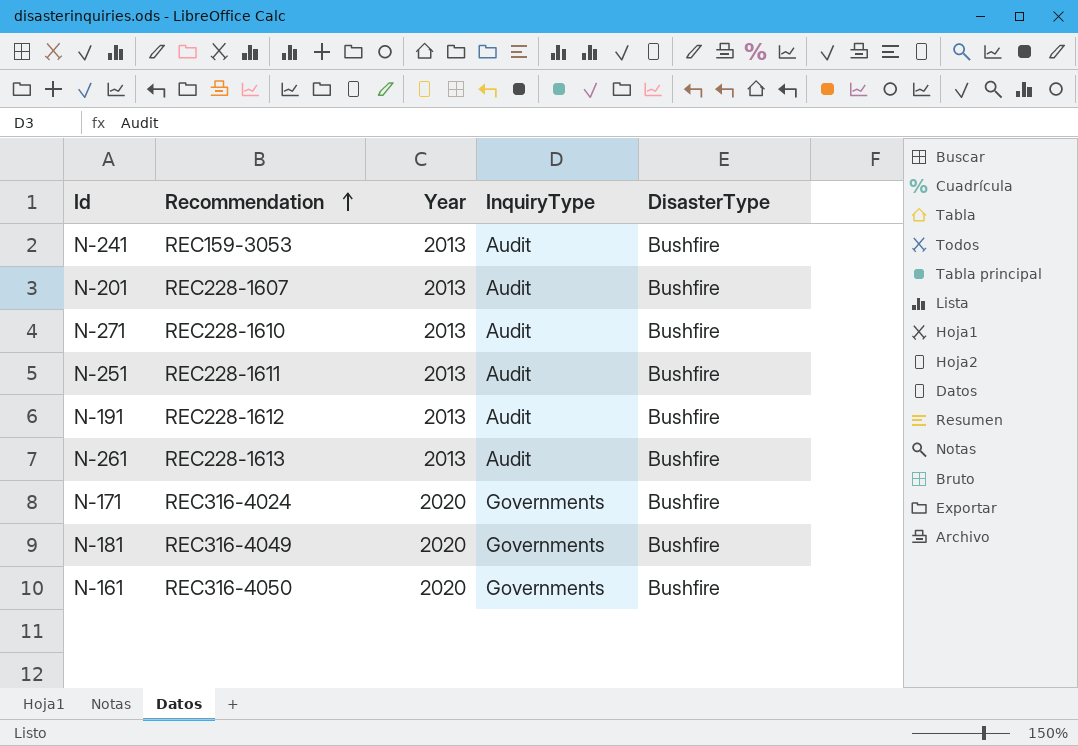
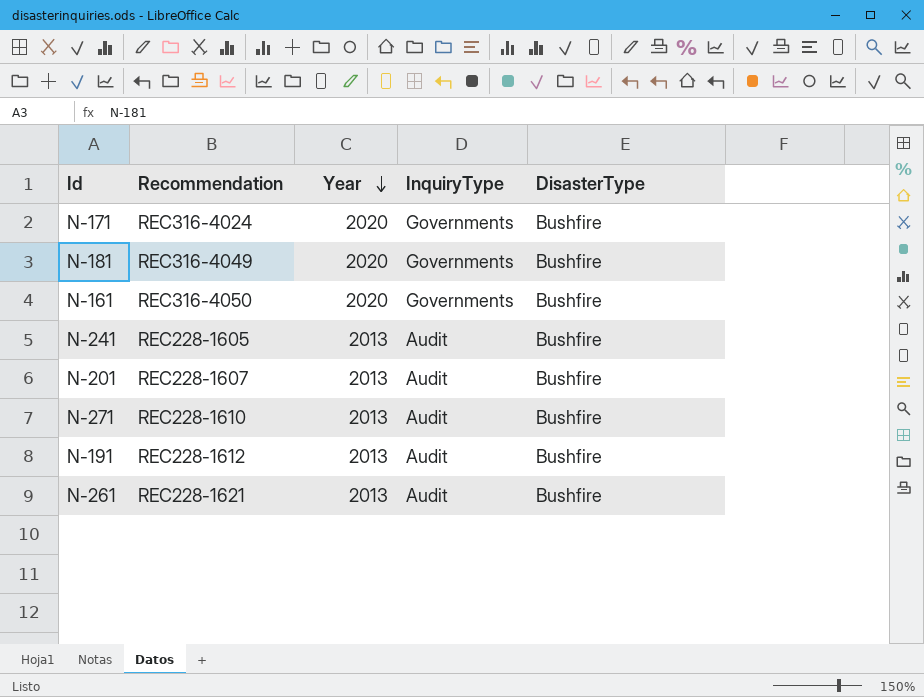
row order: Recommendation ascending -> Year descending
row N-251: REC228-1611 | 2013 | Audit | Bushfire -> none
N-241 | Recommendation: REC159-3053 -> REC228-1605
N-261 | Recommendation: REC228-1613 -> REC228-1621

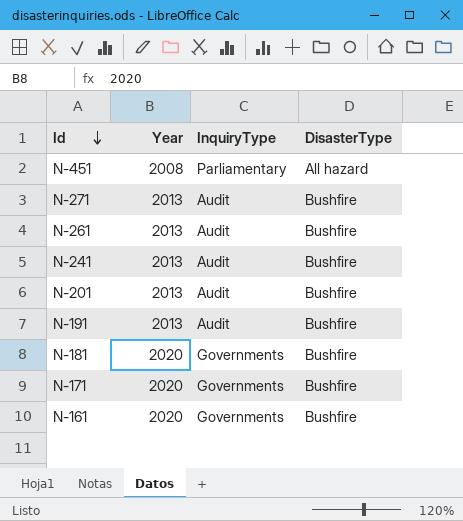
row order: Year descending -> Id descending
column Recommendation | position: 2 -> none
row N-451: none -> 2008 | Parliamentary | All hazard

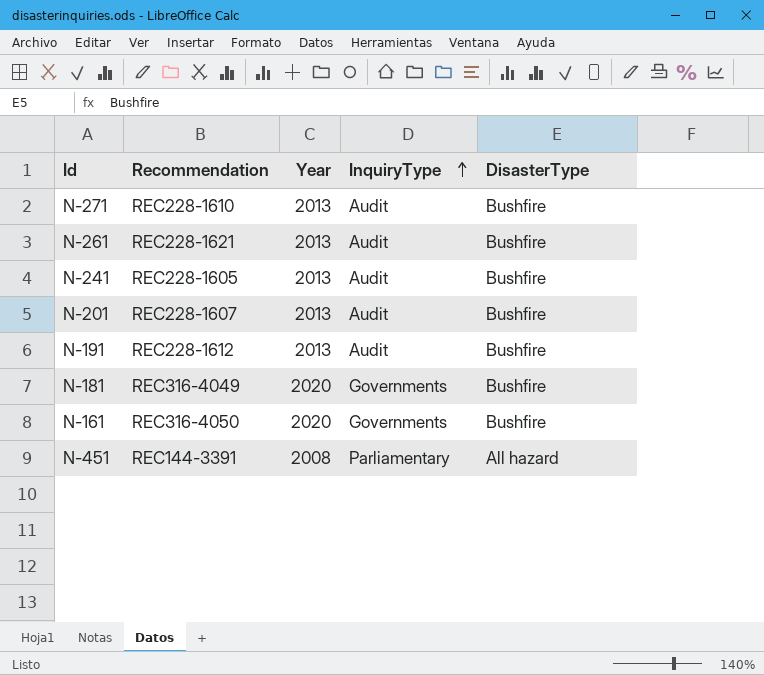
row order: Id descending -> InquiryType ascending
column Recommendation | position: none -> 2
row N-171: 2020 | Governments | Bushfire -> none

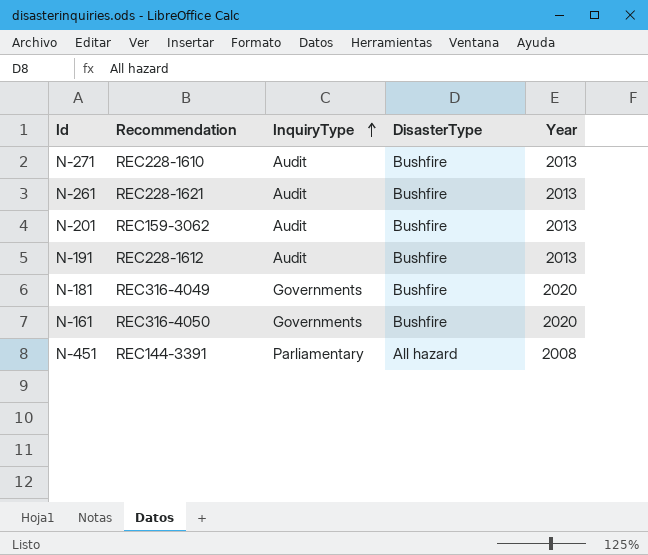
column Year | position: 3 -> 5
row N-241: REC228-1605 | 2013 | Audit | Bushfire -> none
N-201 | Recommendation: REC228-1607 -> REC159-3062

